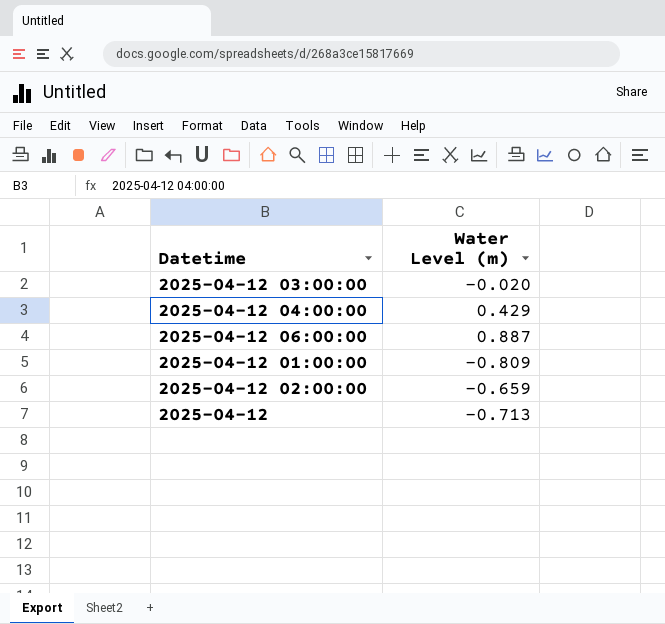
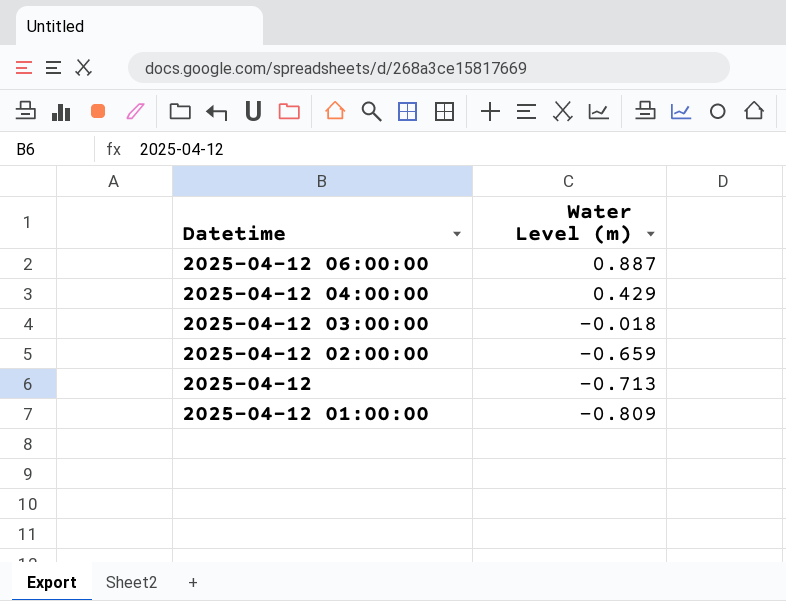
row order: none -> Water Level (m) descending
2025-04-12 03:00:00 | Water Level (m): -0.020 -> -0.018

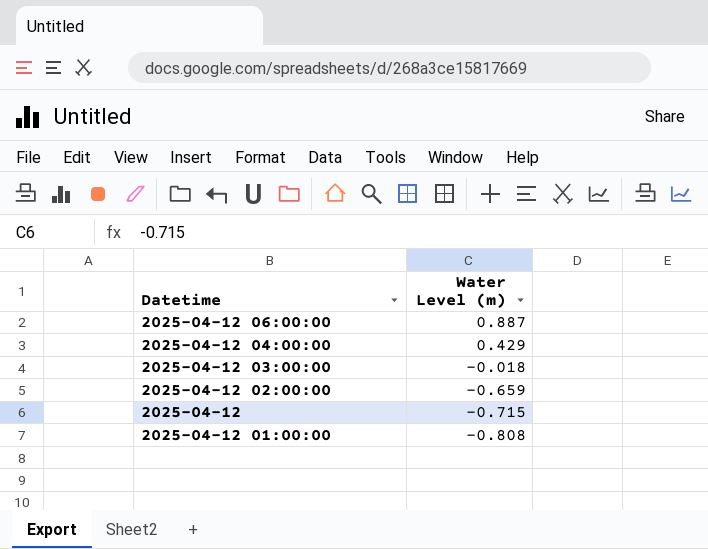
2025-04-12 | Water Level (m): -0.713 -> -0.715
2025-04-12 01:00:00 | Water Level (m): -0.809 -> -0.808

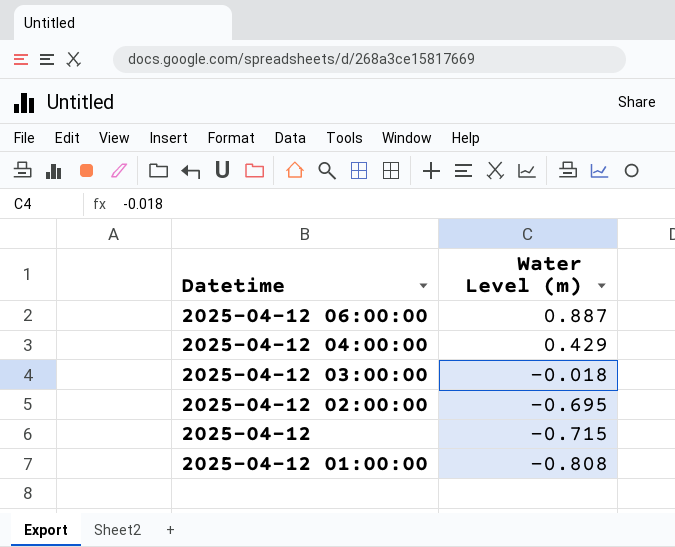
2025-04-12 02:00:00 | Water Level (m): -0.659 -> -0.695

